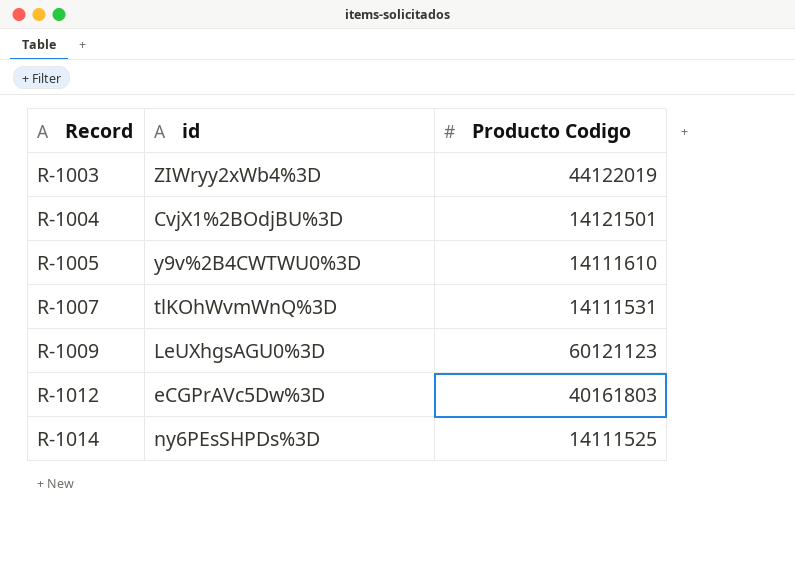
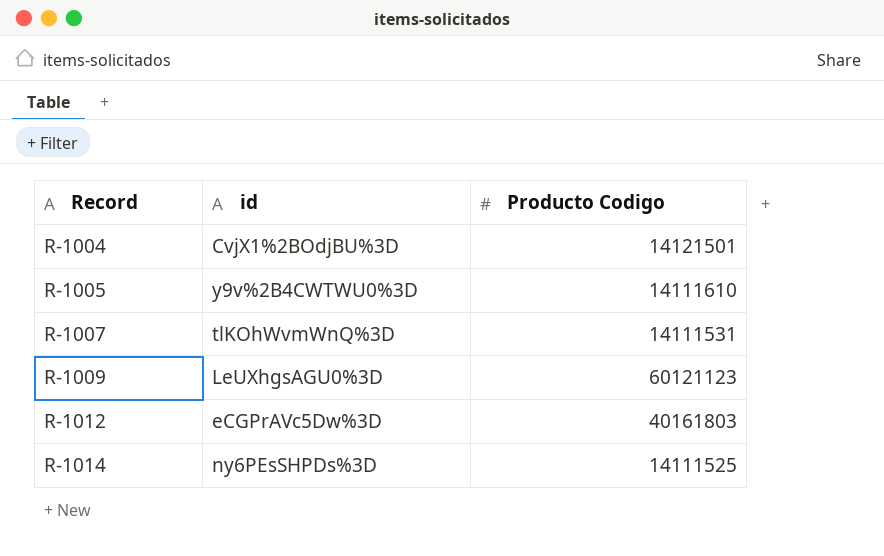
row R-1003: ZIWryy2xWb4%3D | 44122019 -> none

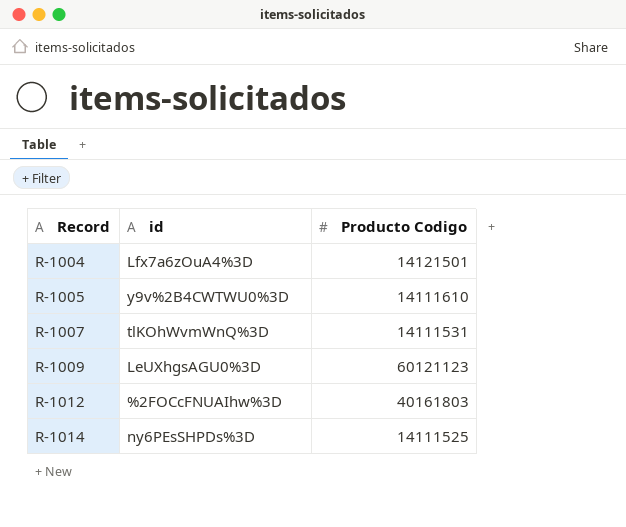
R-1004 | id: CvjX1%2BOdjBU%3D -> Lfx7a6zOuA4%3D
R-1012 | id: eCGPrAVc5Dw%3D -> %2FOCcFNUAIhw%3D

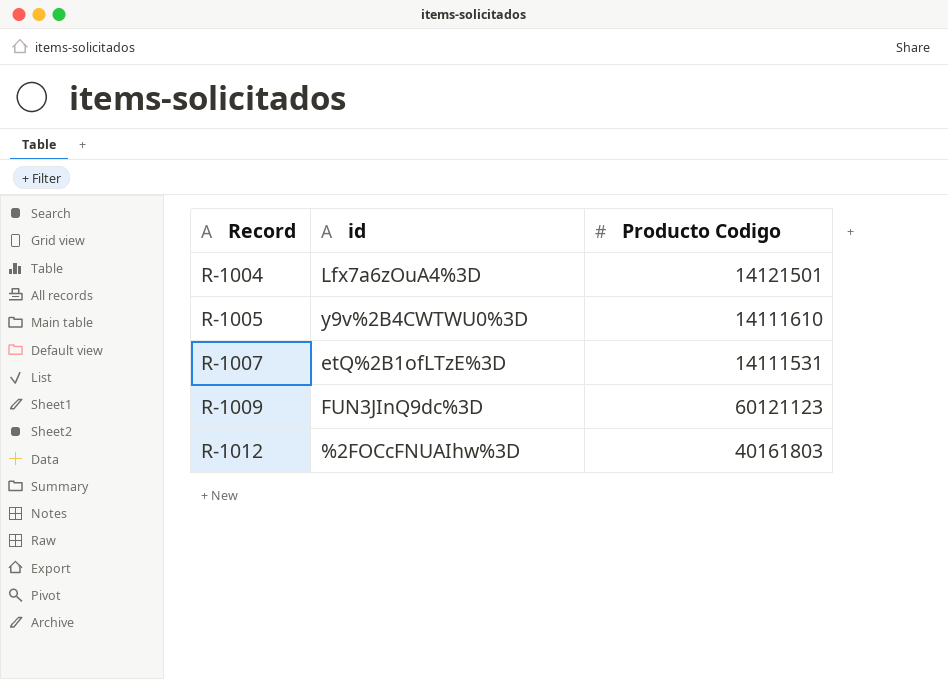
row R-1014: ny6PEsSHPDs%3D | 14111525 -> none
R-1007 | id: tlKOhWvmWnQ%3D -> etQ%2B1ofLTzE%3D
R-1009 | id: LeUXhgsAGU0%3D -> FUN3JInQ9dc%3D

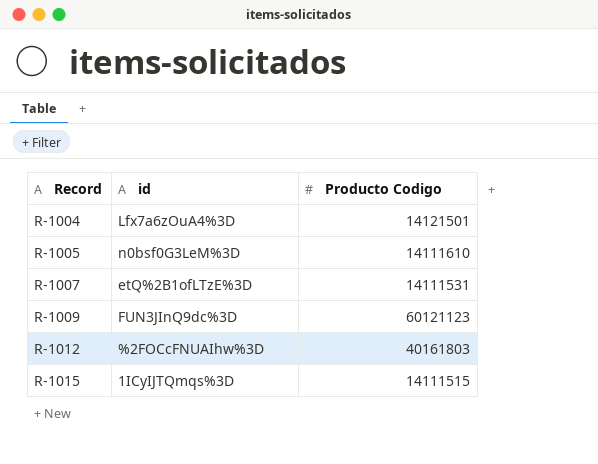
R-1005 | id: y9v%2B4CWTWU0%3D -> n0bsf0G3LeM%3D
row R-1015: none -> 1ICyIJTQmqs%3D | 14111515

